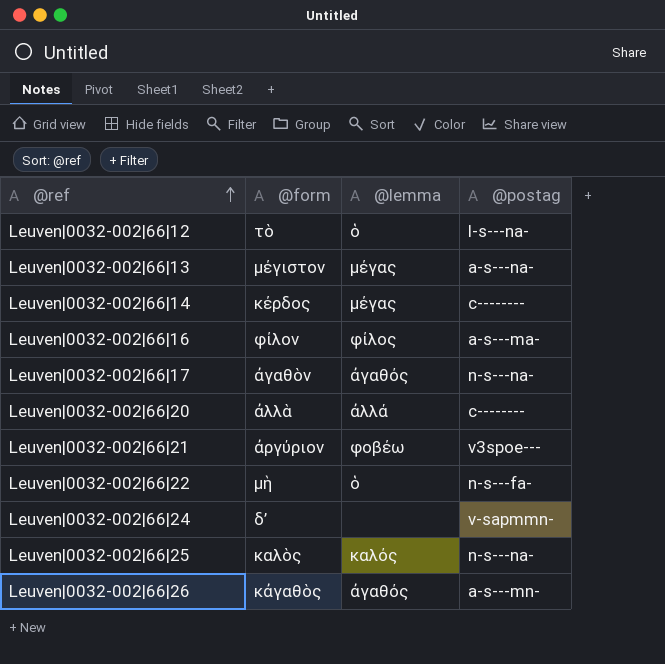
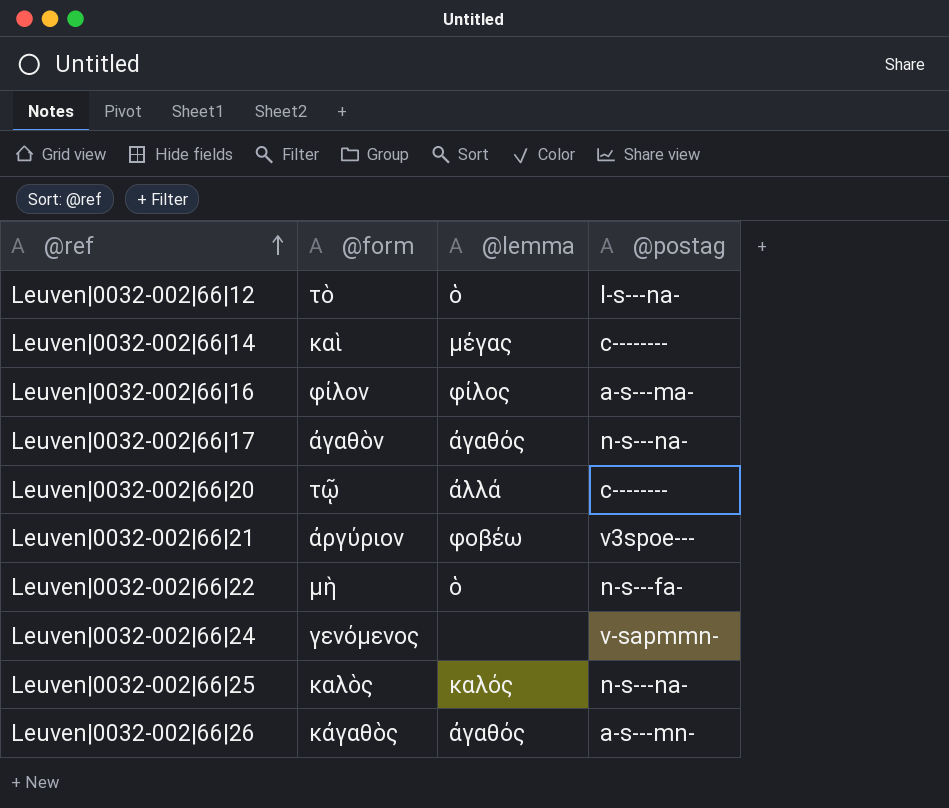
row Leuven|0032-002|66|13: μέγιστον | μέγας | a-s---na- -> none
Leuven|0032-002|66|14 | @form: κέρδος -> καὶ
Leuven|0032-002|66|20 | @form: ἀλλὰ -> τῷ
Leuven|0032-002|66|24 | @form: δ’ -> γενόμενος

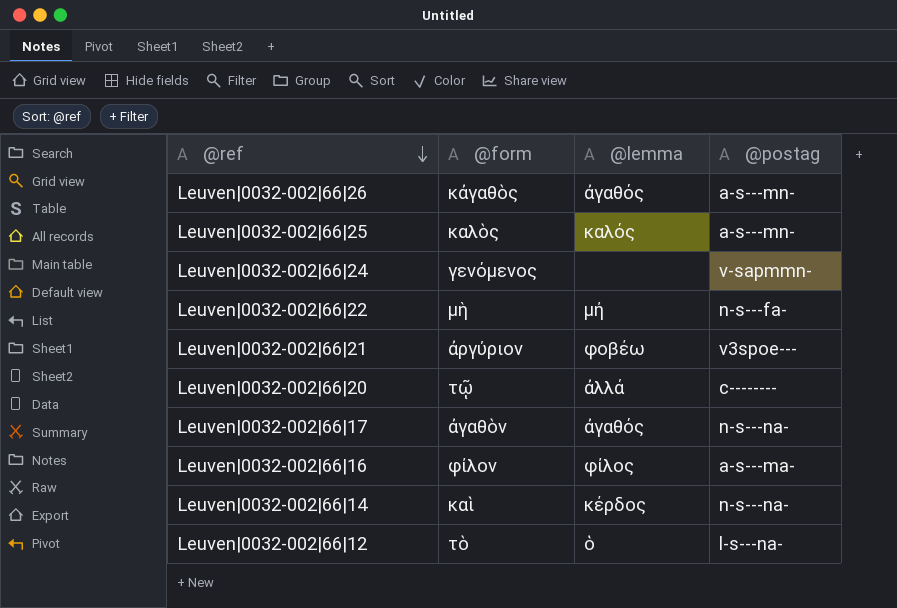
row order: @ref ascending -> @ref descending
Leuven|0032-002|66|25 | @postag: n-s---na- -> a-s---mn-
Leuven|0032-002|66|22 | @lemma: ὁ -> μή
Leuven|0032-002|66|14 | @lemma: μέγας -> κέρδος
Leuven|0032-002|66|14 | @postag: c-------- -> n-s---na-

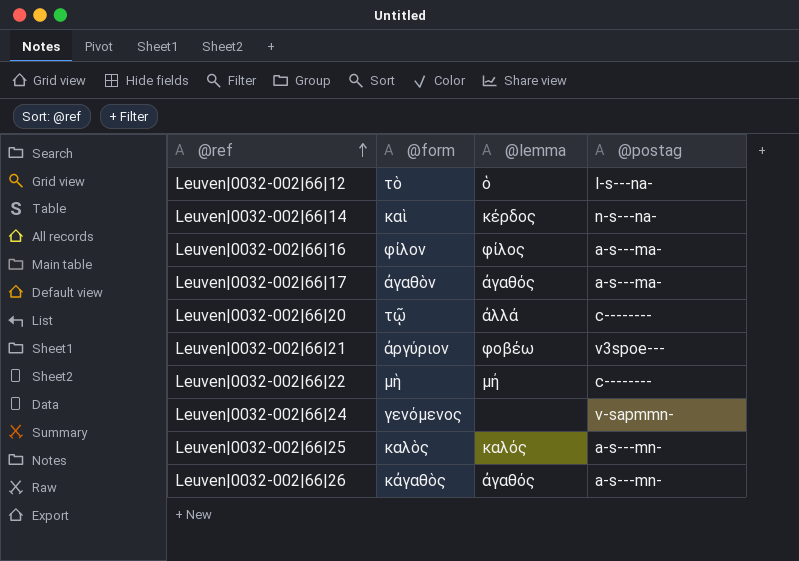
row order: @ref descending -> @ref ascending
Leuven|0032-002|66|17 | @postag: n-s---na- -> a-s---ma-
Leuven|0032-002|66|22 | @postag: n-s---fa- -> c--------

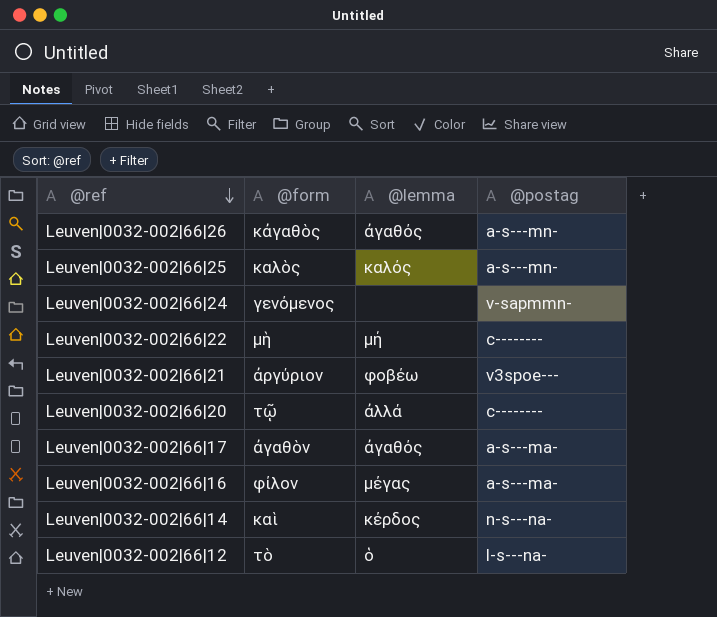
row order: @ref ascending -> @ref descending
Leuven|0032-002|66|16 | @lemma: φίλος -> μέγας

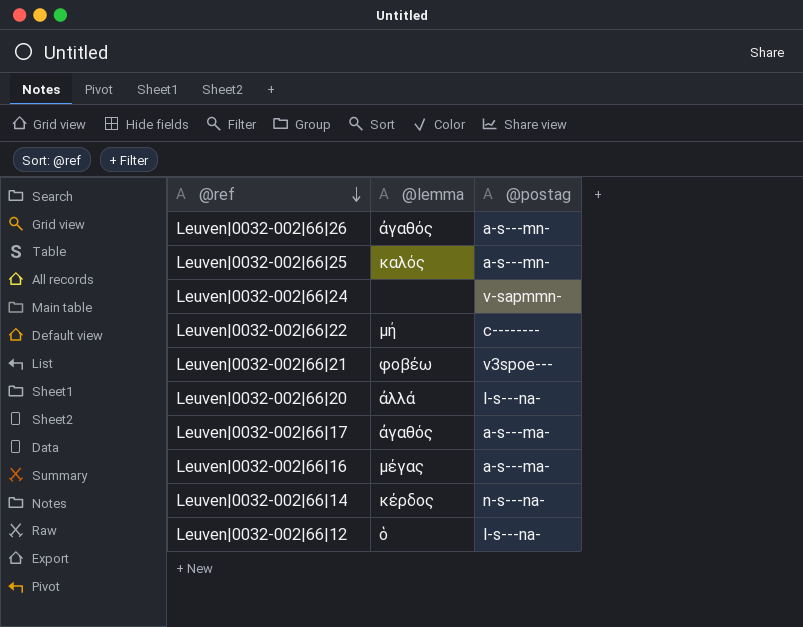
column @form | position: 2 -> none
Leuven|0032-002|66|20 | @postag: c-------- -> l-s---na-

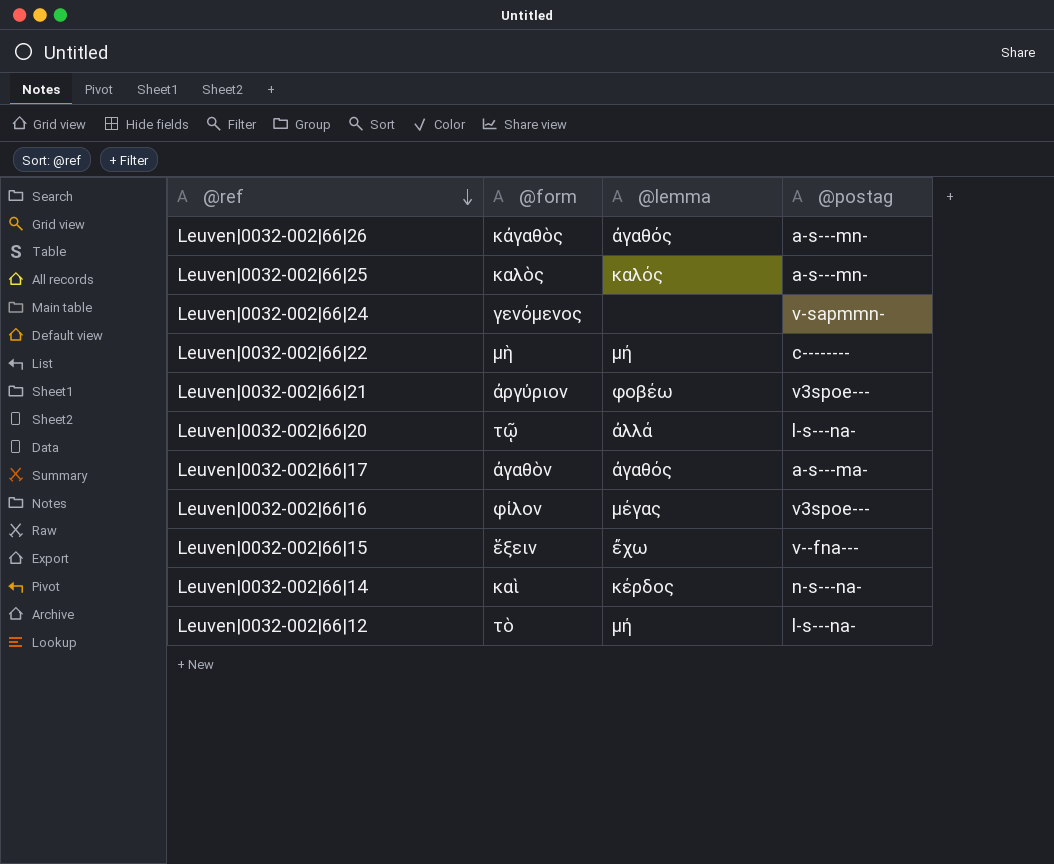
column @form | position: none -> 2
Leuven|0032-002|66|16 | @postag: a-s---ma- -> v3spoe---
row Leuven|0032-002|66|15: none -> ἕξειν | ἔχω | v--fna---
Leuven|0032-002|66|12 | @lemma: ὁ -> μή

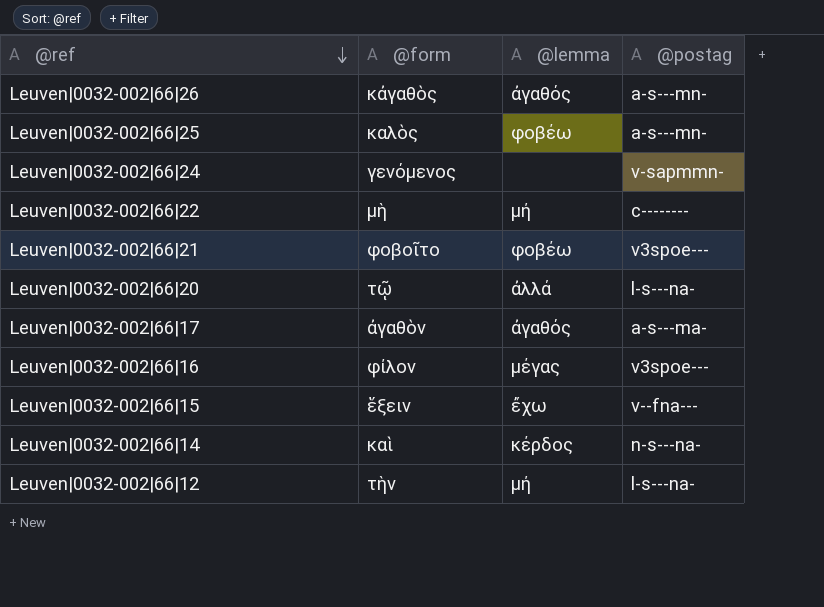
Leuven|0032-002|66|25 | @lemma: καλός -> φοβέω
Leuven|0032-002|66|21 | @form: ἀργύριον -> φοβοῖτο
Leuven|0032-002|66|12 | @form: τὸ -> τὴν

